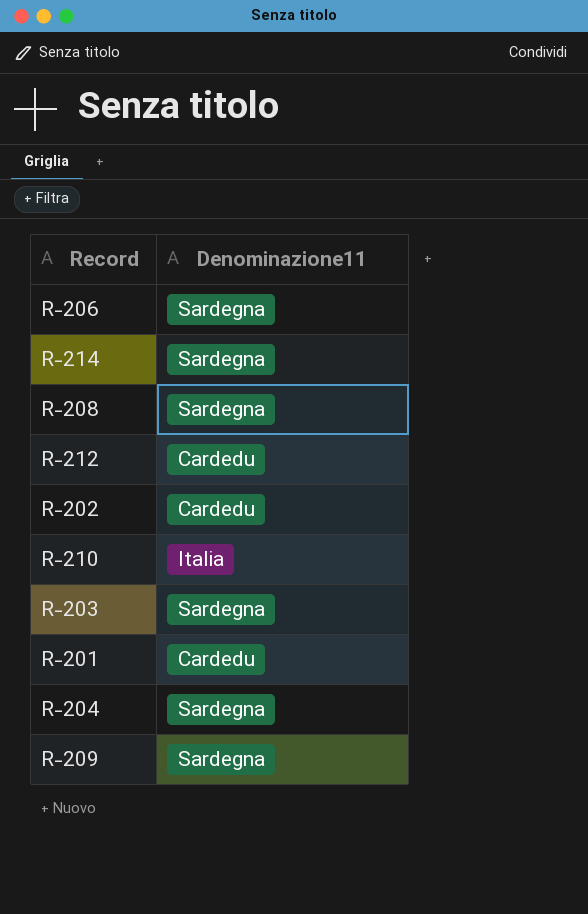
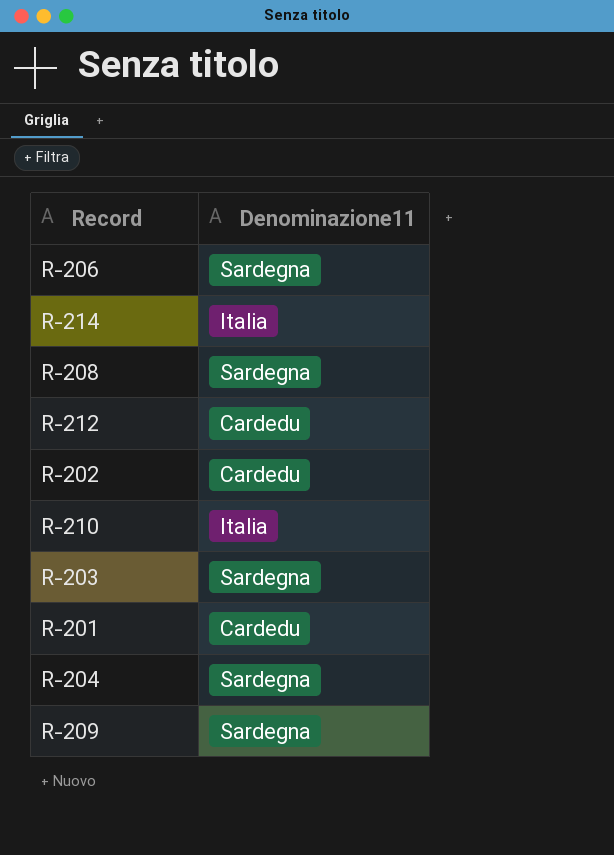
R-214 | Denominazione11: Sardegna -> Italia

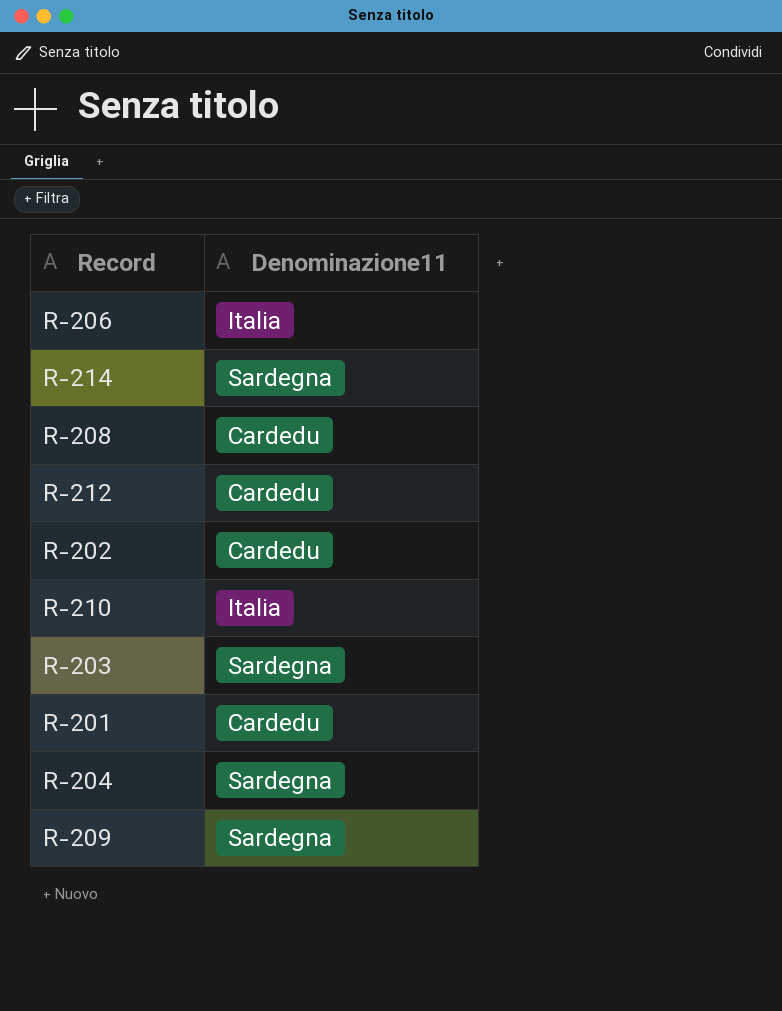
R-206 | Denominazione11: Sardegna -> Italia
R-214 | Denominazione11: Italia -> Sardegna
R-208 | Denominazione11: Sardegna -> Cardedu

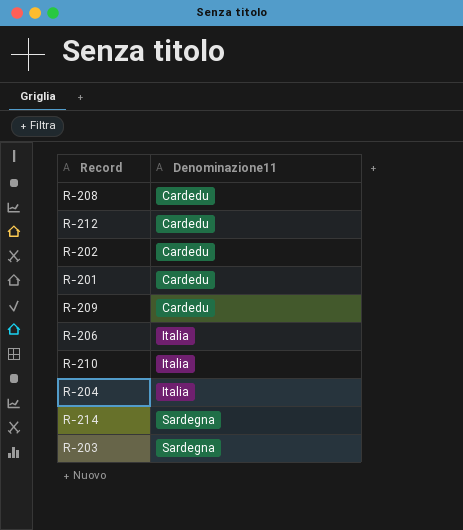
row order: none -> Denominazione11 ascending
R-209 | Denominazione11: Sardegna -> Cardedu
R-204 | Denominazione11: Sardegna -> Italia

